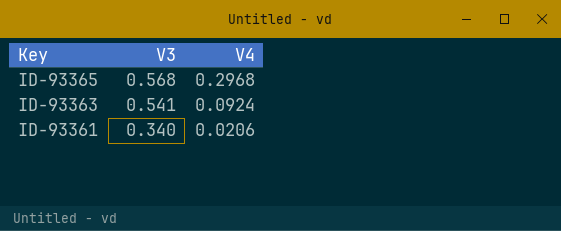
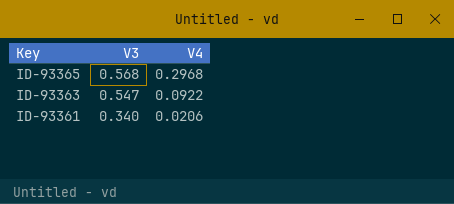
ID-93363 | V3: 0.541 -> 0.547
ID-93363 | V4: 0.0924 -> 0.0922

